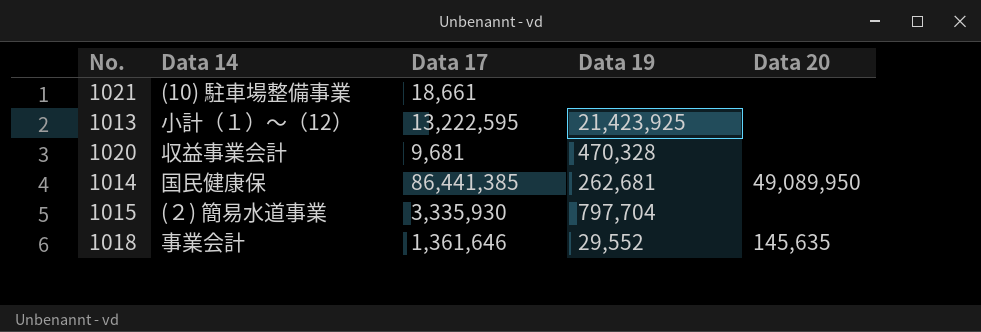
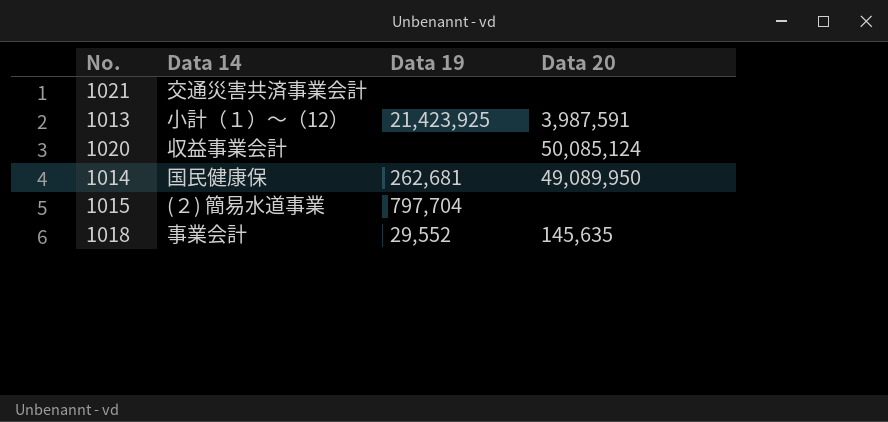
column Data 17 | position: 3 -> none
1021 | Data 14: (10) 駐車場整備事業 -> 交通災害共済事業会計
1013 | Data 20: none -> 3,987,591
1020 | Data 19: 470,328 -> none
1020 | Data 20: none -> 50,085,124

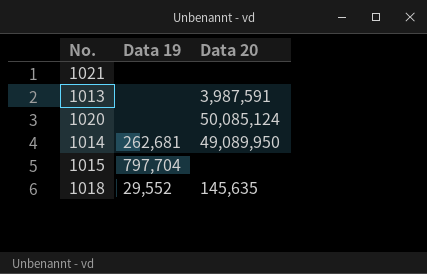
column Data 14 | position: 2 -> none
1013 | Data 19: 21,423,925 -> none

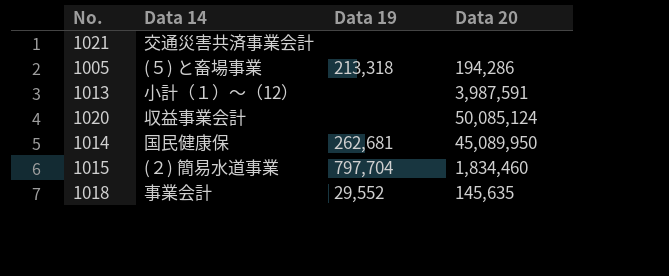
column Data 14 | position: none -> 2
row 1005: none -> (５) と畜場事業 | 213,318 | 194,286
1014 | Data 20: 49,089,950 -> 45,089,950
1015 | Data 20: none -> 1,834,460

